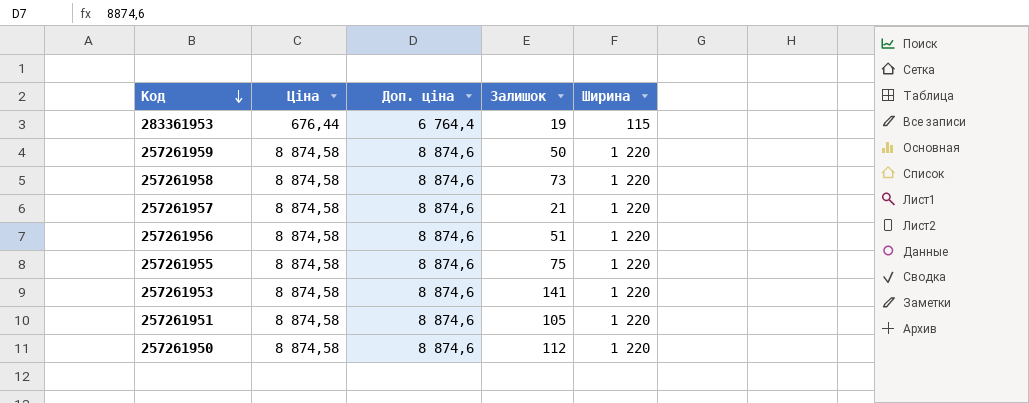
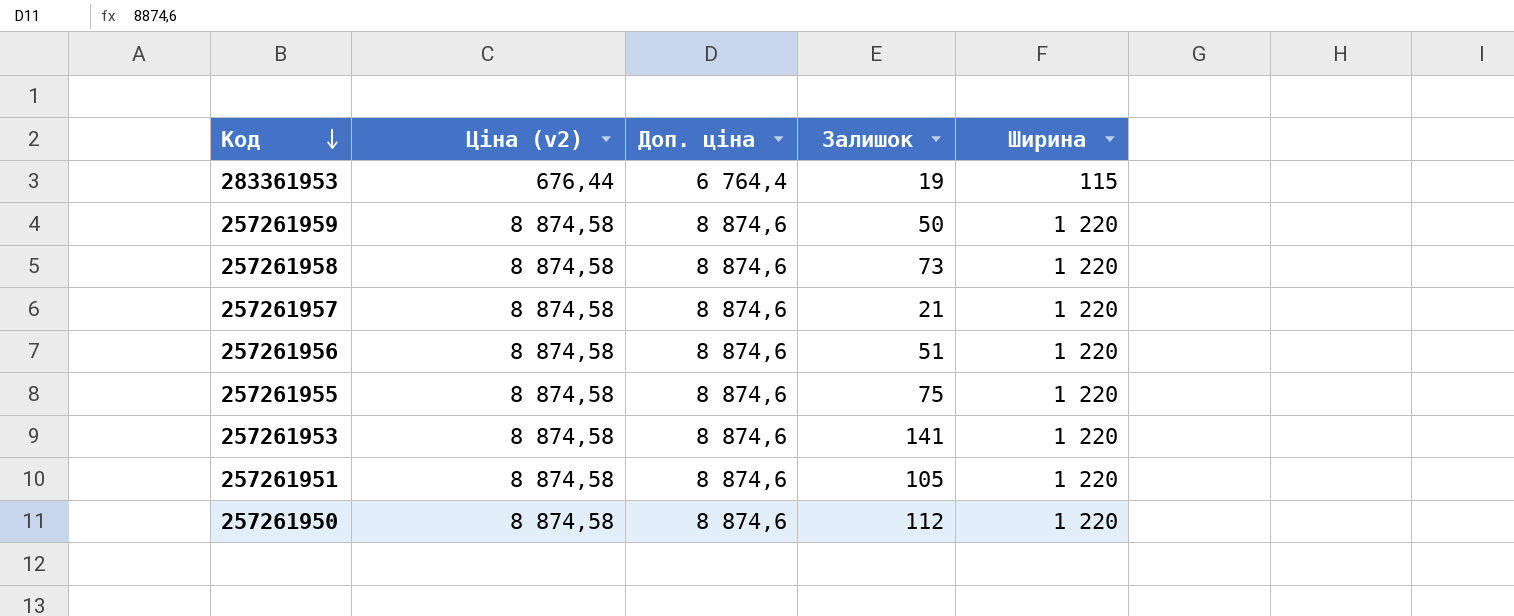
column name: Ціна -> Ціна (v2)

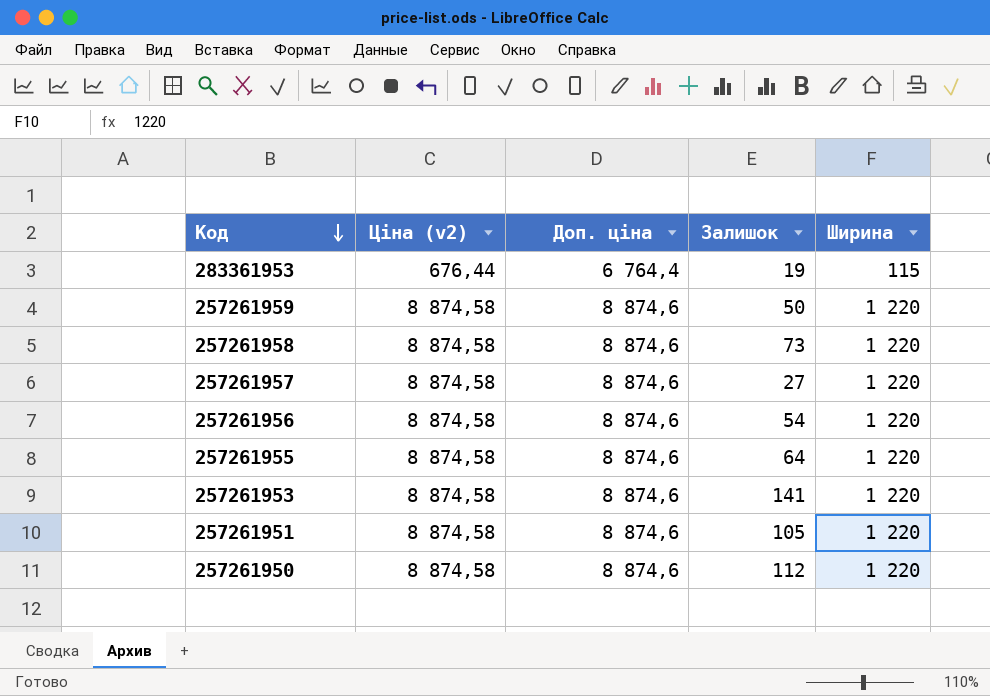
257261957 | Залишок: 21 -> 27
257261956 | Залишок: 51 -> 54
257261955 | Залишок: 75 -> 64

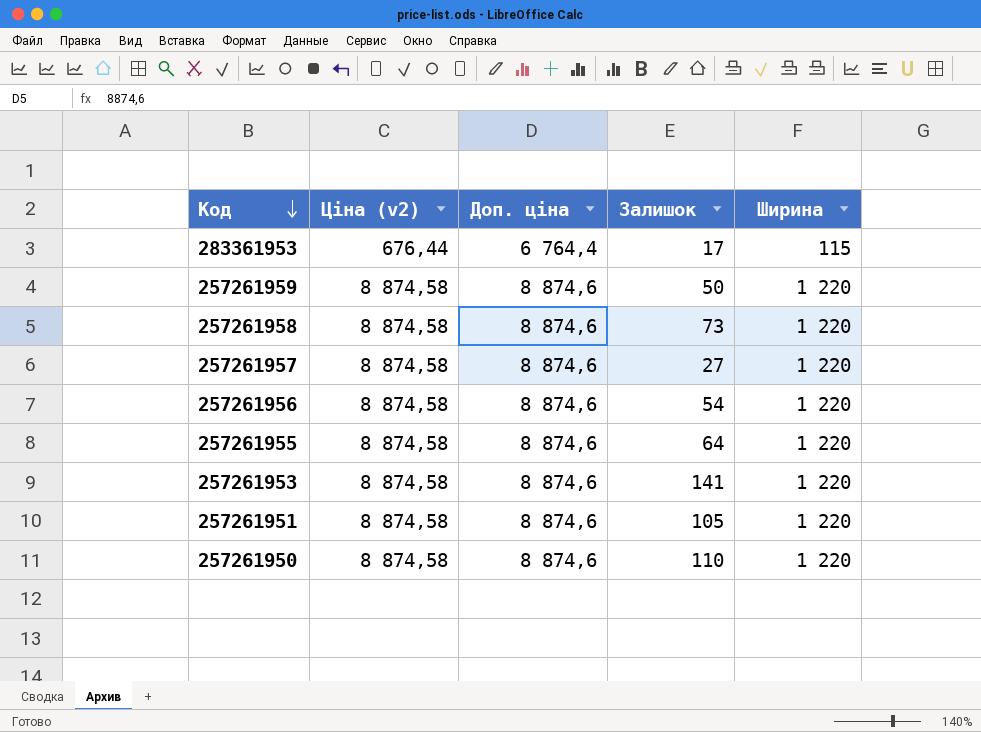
283361953 | Залишок: 19 -> 17
257261950 | Залишок: 112 -> 110

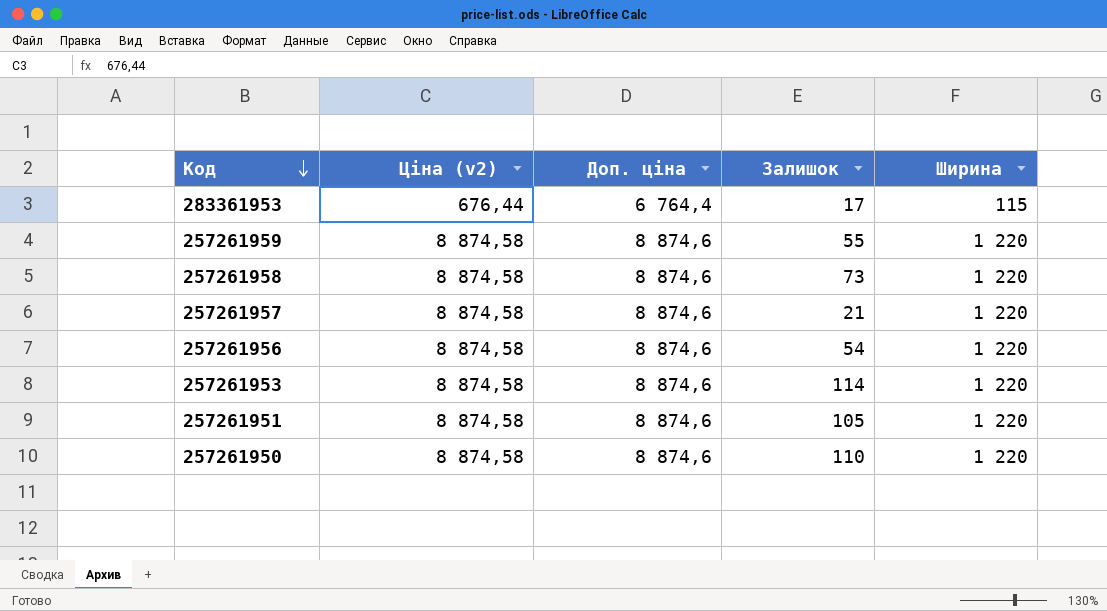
row 257261955: 8 874,58 | 8 874,6 | 64 | 1 220 -> none
257261959 | Залишок: 50 -> 55
257261957 | Залишок: 27 -> 21
257261953 | Залишок: 141 -> 114

